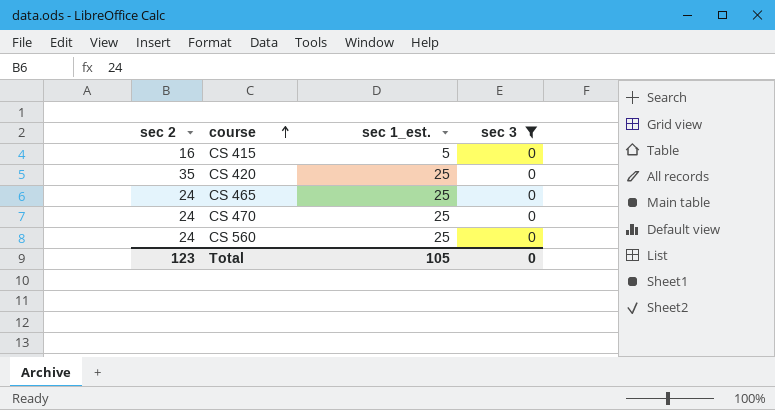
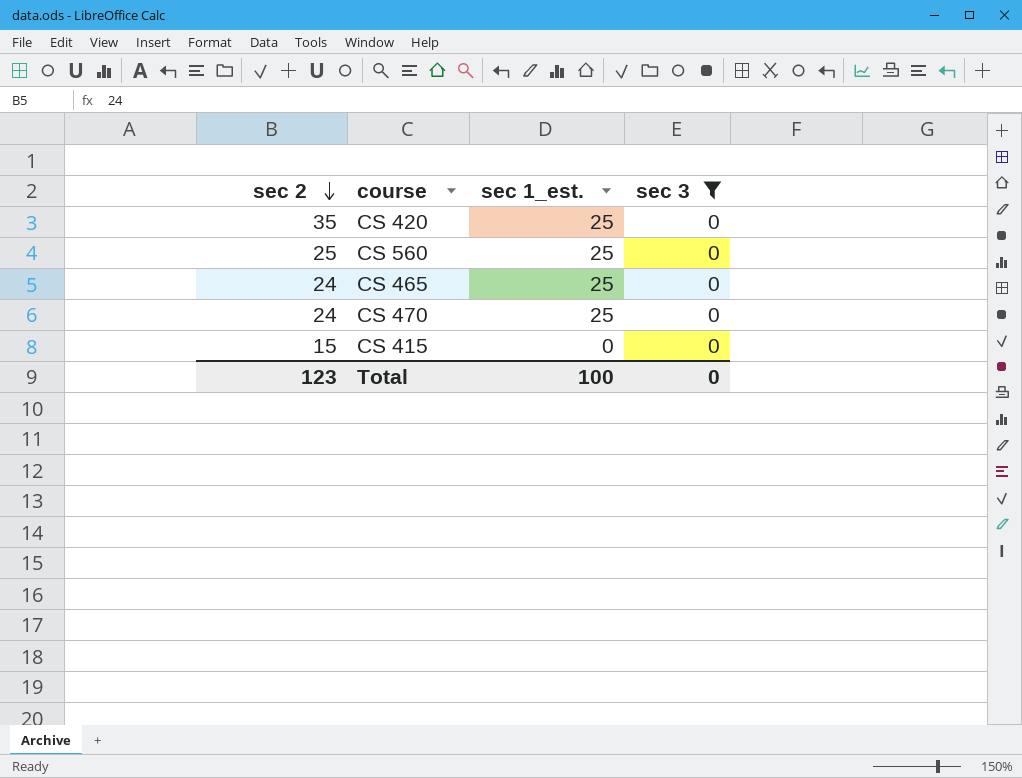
row order: course ascending -> sec 2 descending
CS 560 | sec 2: 24 -> 25
CS 415 | sec 2: 16 -> 15
CS 415 | sec 1_est.: 5 -> 0
Total | sec 1_est.: 105 -> 100

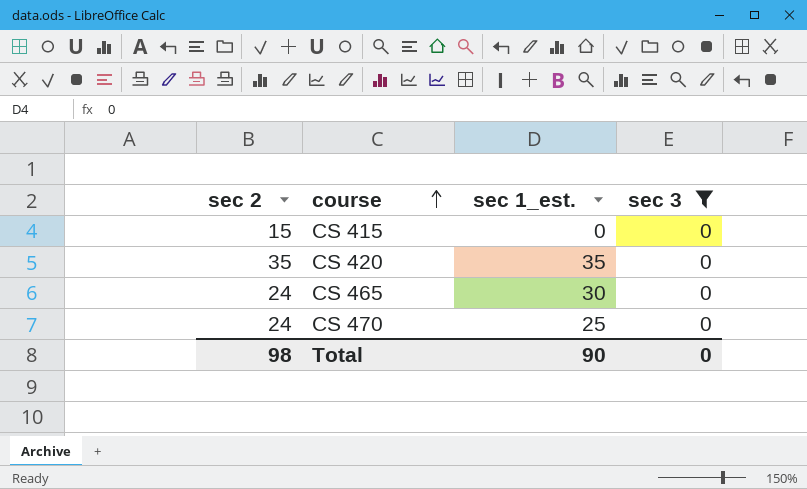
row order: sec 2 descending -> course ascending
row CS 560: 25 | 25 | 0 -> none
CS 420 | sec 1_est.: 25 -> 35
CS 465 | sec 1_est.: 25 -> 30
Total | sec 2: 123 -> 98
Total | sec 1_est.: 100 -> 90

